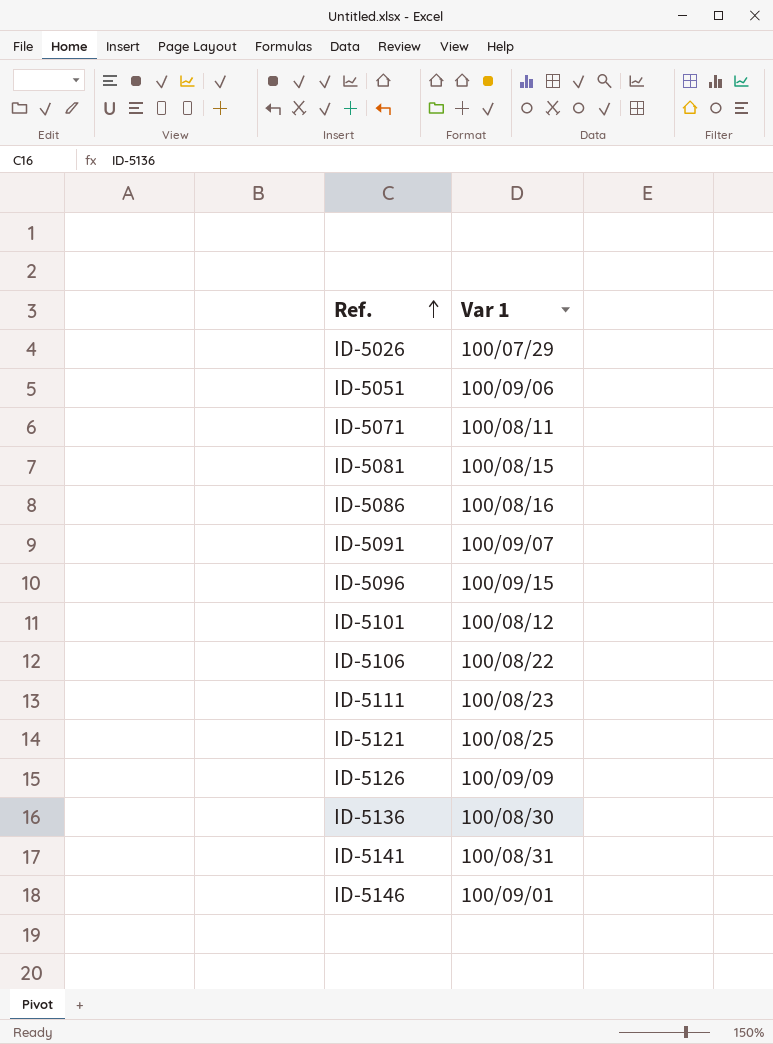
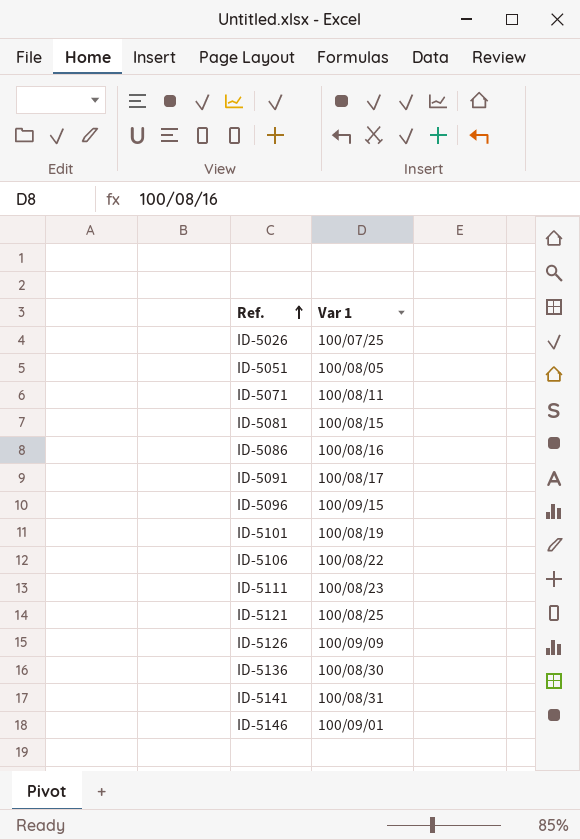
ID-5026 | Var 1: 100/07/29 -> 100/07/25
ID-5051 | Var 1: 100/09/06 -> 100/08/05
ID-5091 | Var 1: 100/09/07 -> 100/08/17
ID-5101 | Var 1: 100/08/12 -> 100/08/19

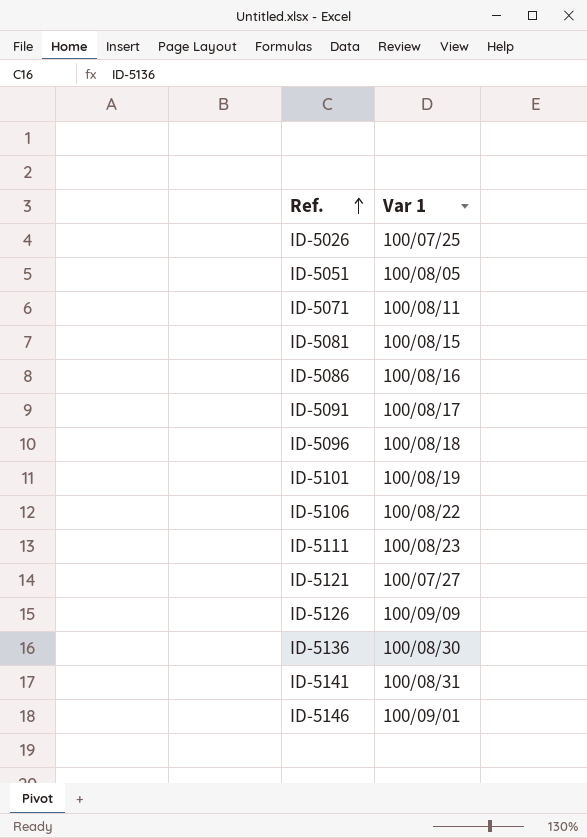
ID-5096 | Var 1: 100/09/15 -> 100/08/18
ID-5121 | Var 1: 100/08/25 -> 100/07/27

